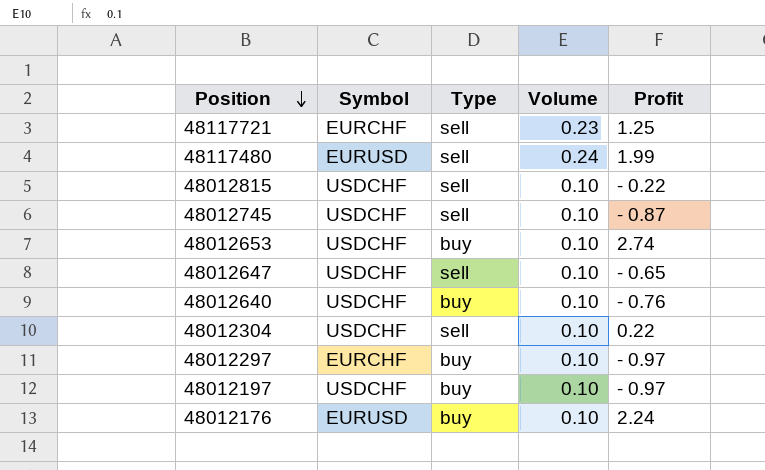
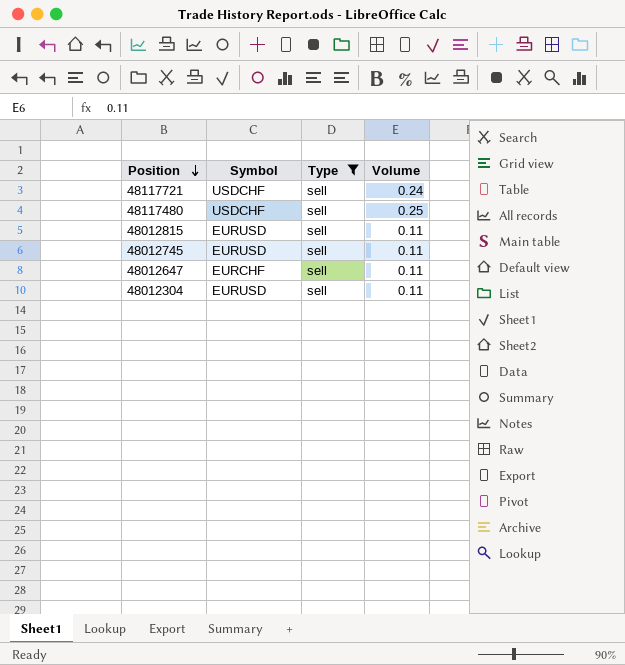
filter: none -> Type = sell
column Profit | position: 5 -> none
48117721 | Symbol: EURCHF -> USDCHF
48117721 | Volume: 0.23 -> 0.24
48117480 | Symbol: EURUSD -> USDCHF
48117480 | Volume: 0.24 -> 0.25
48012815 | Symbol: USDCHF -> EURUSD
48012815 | Volume: 0.10 -> 0.11
48012745 | Symbol: USDCHF -> EURUSD
48012745 | Volume: 0.10 -> 0.11
48012647 | Symbol: USDCHF -> EURCHF
48012647 | Volume: 0.10 -> 0.11
48012304 | Symbol: USDCHF -> EURUSD
48012304 | Volume: 0.10 -> 0.11

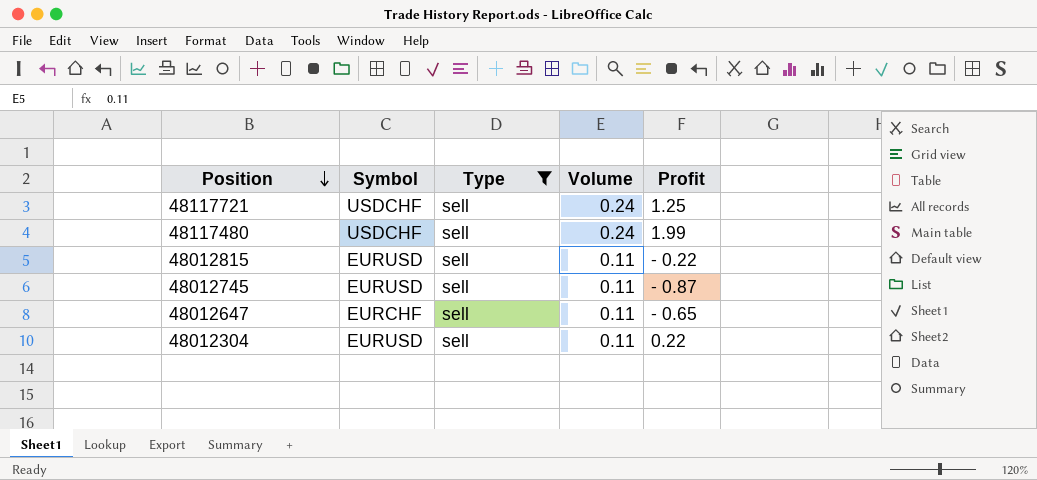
column Profit | position: none -> 5
48117480 | Volume: 0.25 -> 0.24

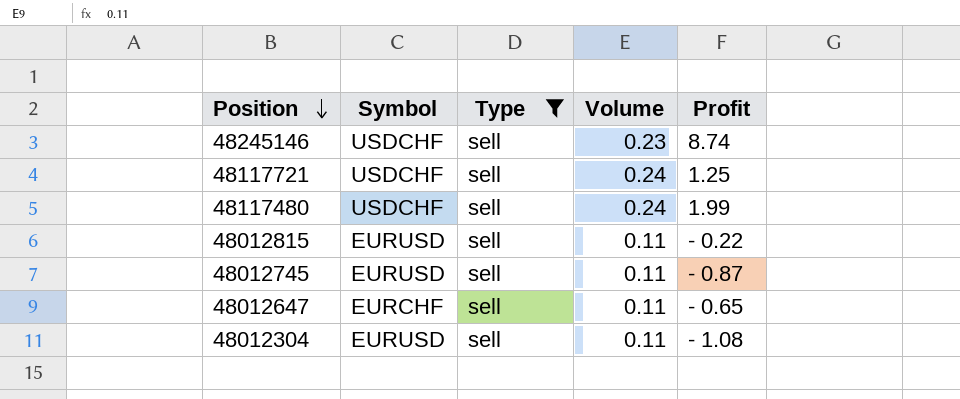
row 48245146: none -> USDCHF | sell | 0.23 | 8.74
48012304 | Profit: 0.22 -> - 1.08

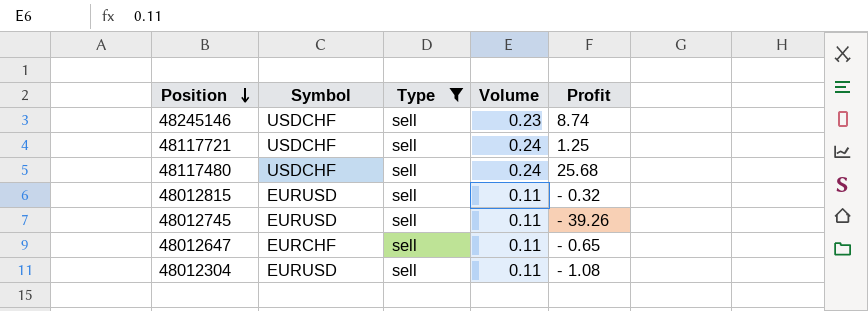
48117480 | Profit: 1.99 -> 25.68
48012815 | Profit: - 0.22 -> - 0.32
48012745 | Profit: - 0.87 -> - 39.26

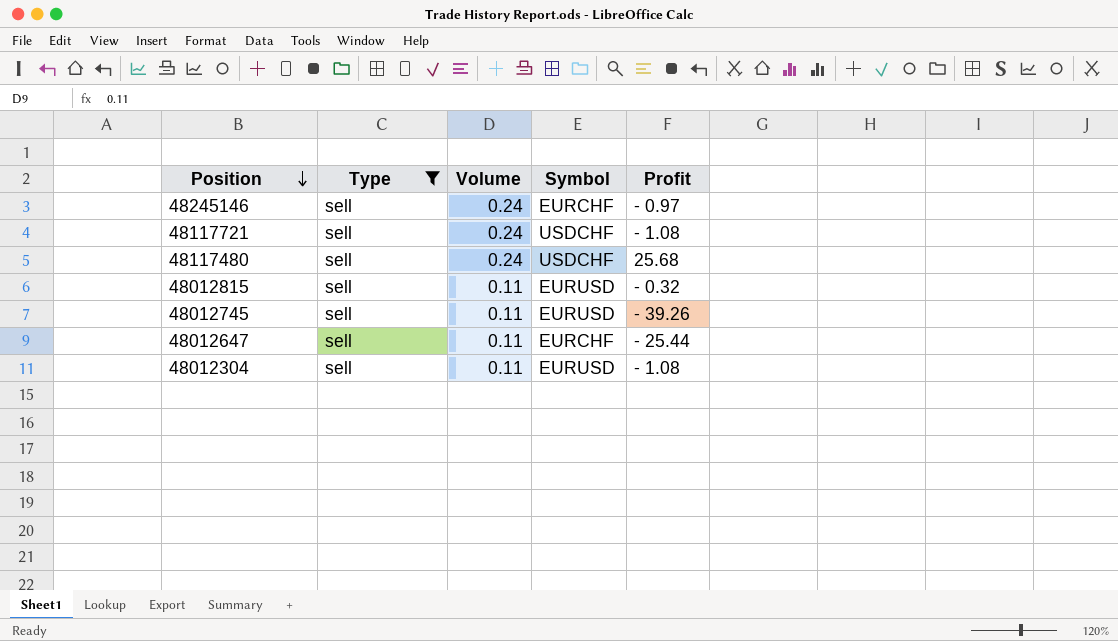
column Symbol | position: 2 -> 4
48245146 | Volume: 0.23 -> 0.24
48245146 | Symbol: USDCHF -> EURCHF
48245146 | Profit: 8.74 -> - 0.97
48117721 | Profit: 1.25 -> - 1.08
48012647 | Profit: - 0.65 -> - 25.44

